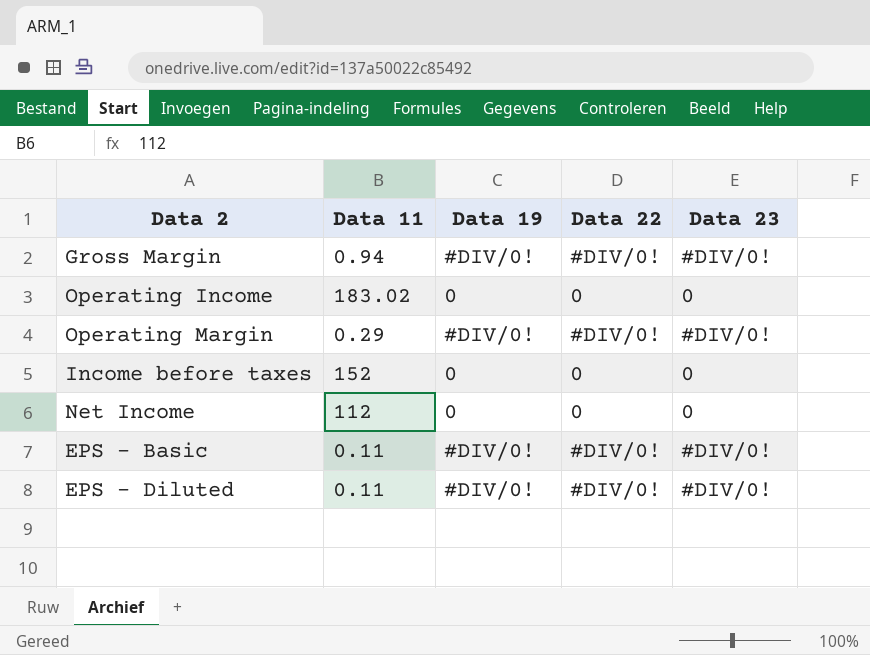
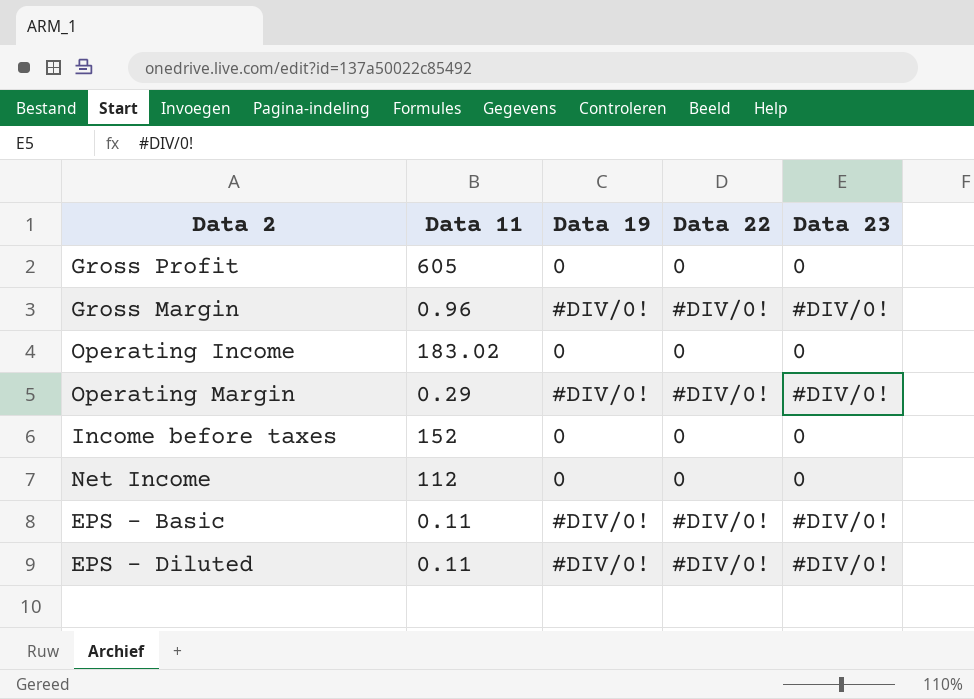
row Gross Profit: none -> 605 | 0 | 0 | 0
Gross Margin | Data 11: 0.94 -> 0.96

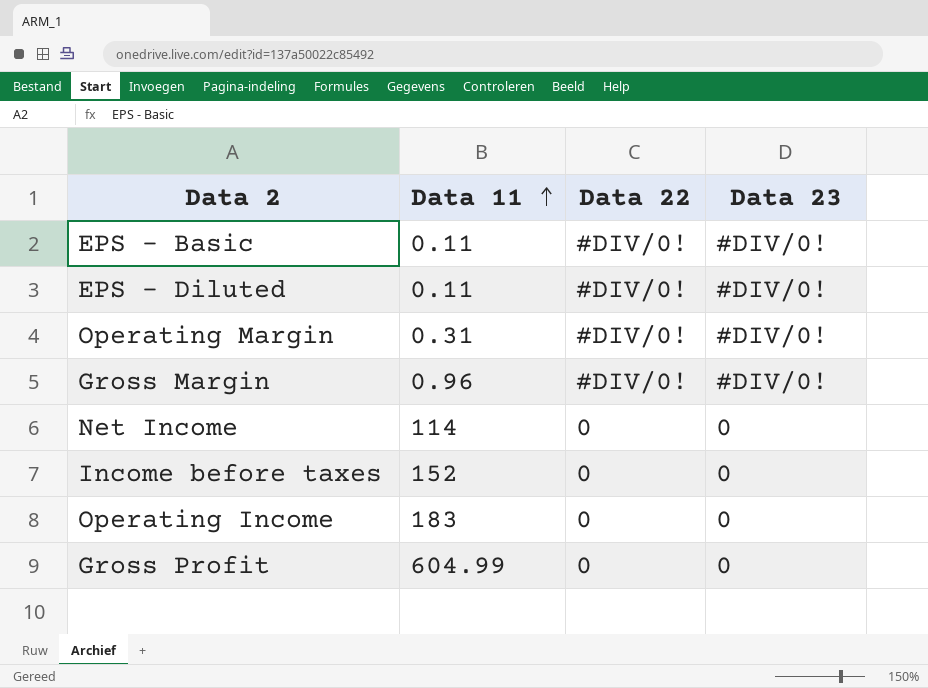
row order: none -> Data 11 ascending
column Data 19 | position: 3 -> none
Operating Margin | Data 11: 0.29 -> 0.31
Net Income | Data 11: 112 -> 114
Operating Income | Data 11: 183.02 -> 183
Gross Profit | Data 11: 605 -> 604.99

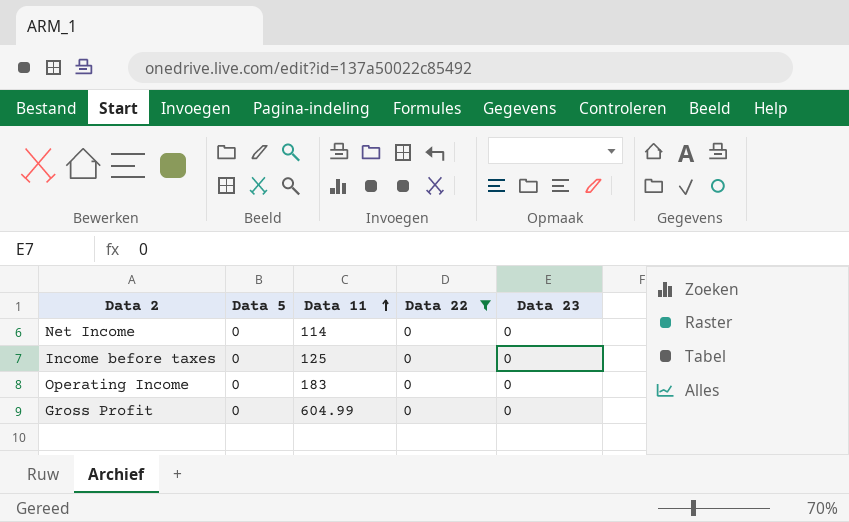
filter: none -> Data 22 = 0
column Data 5 | position: none -> 2
Income before taxes | Data 11: 152 -> 125

